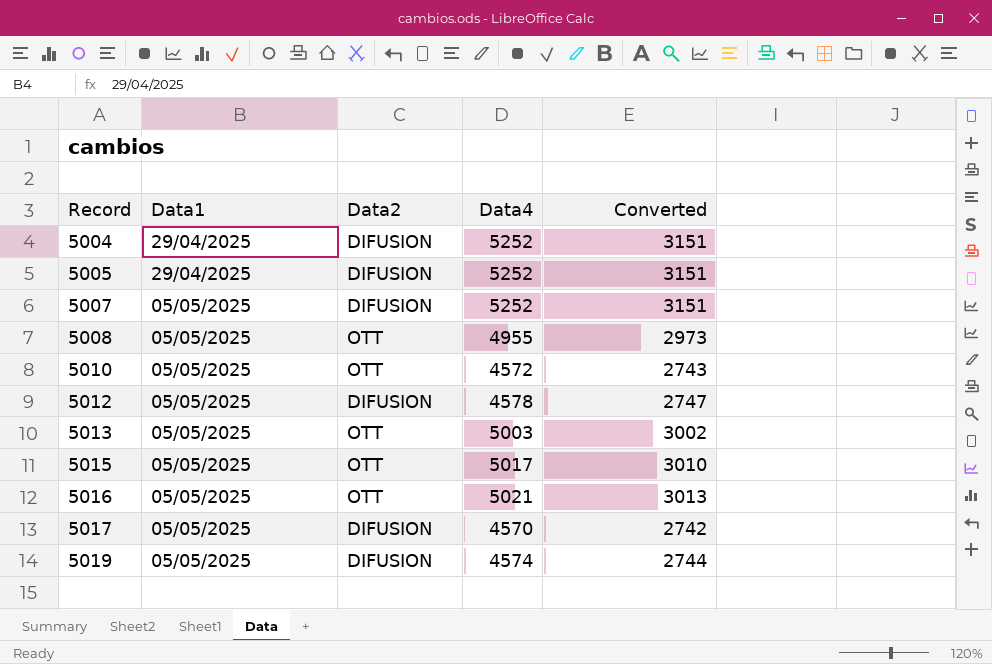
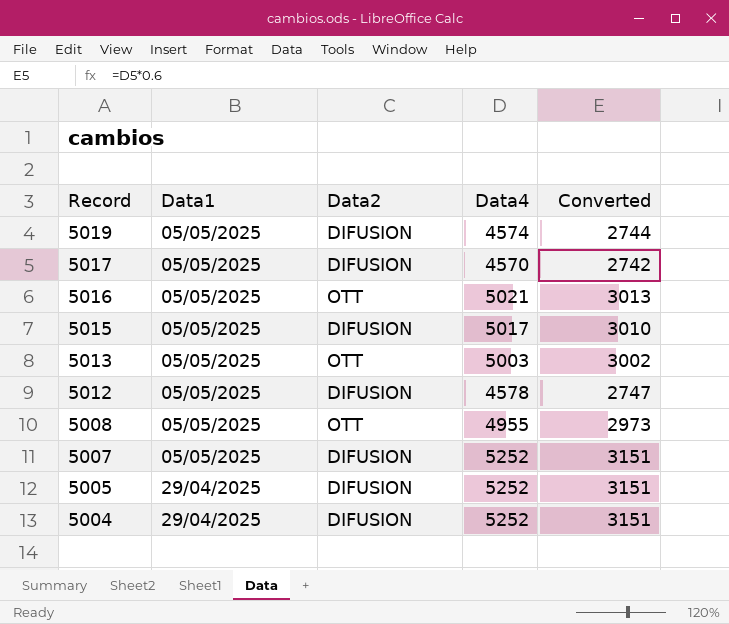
row order: Record ascending -> Record descending
row 5010: 05/05/2025 | OTT | 4572 | 2743 -> none
5015 | Data2: OTT -> DIFUSION

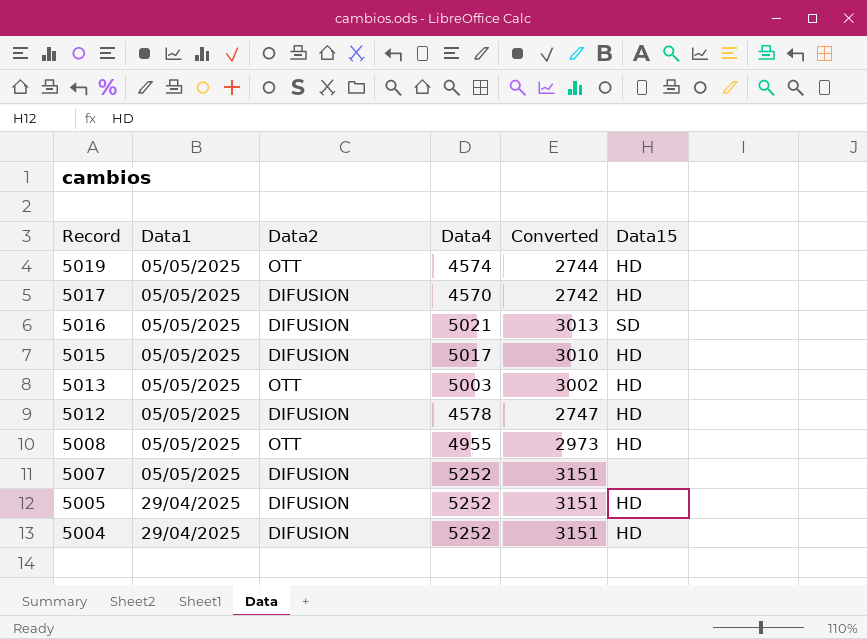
column Data15 | position: none -> 6
5019 | Data2: DIFUSION -> OTT
5016 | Data2: OTT -> DIFUSION

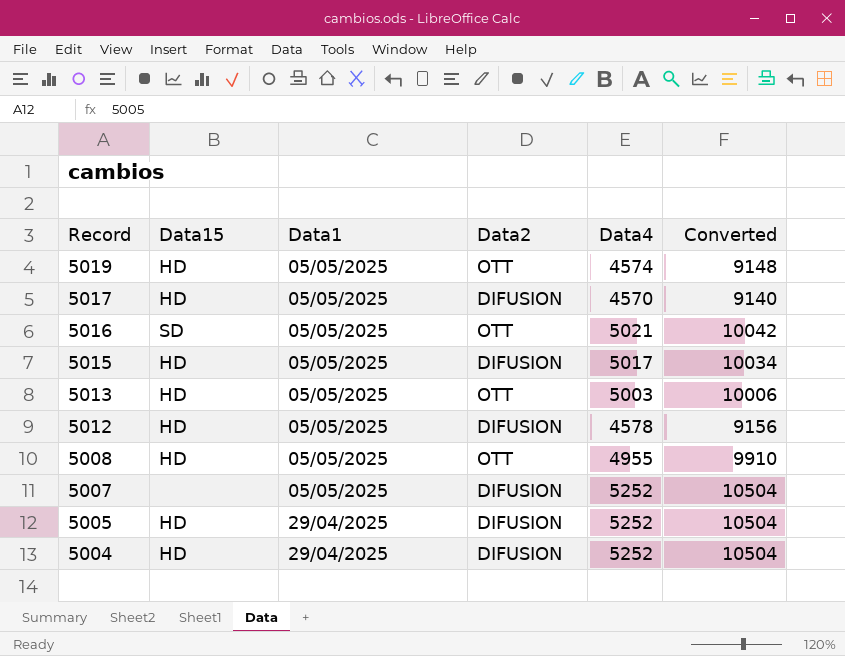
column Data15 | position: 6 -> 2
column Converted | formula: [Data4] * 0.6 -> [Data4] * 2
5016 | Data2: DIFUSION -> OTT

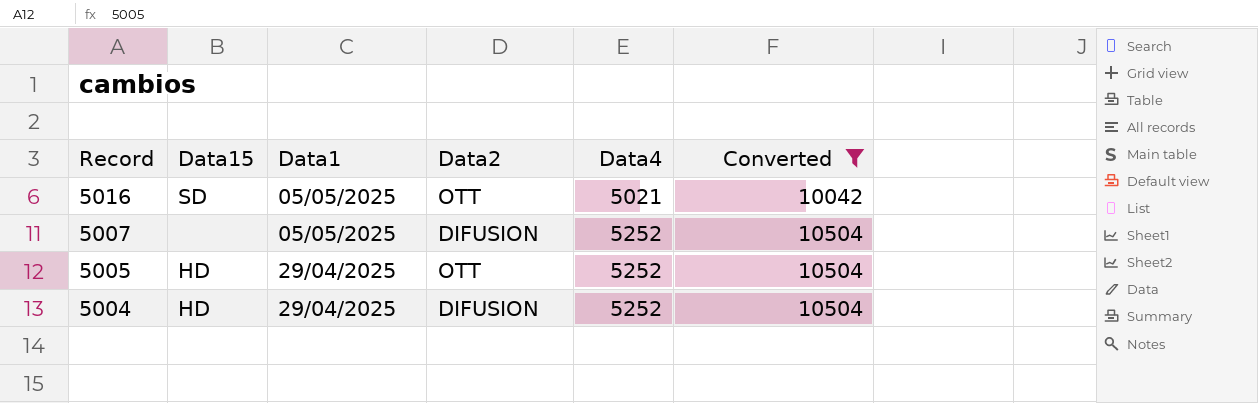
filter: none -> Converted >= 10042
5005 | Data2: DIFUSION -> OTT

